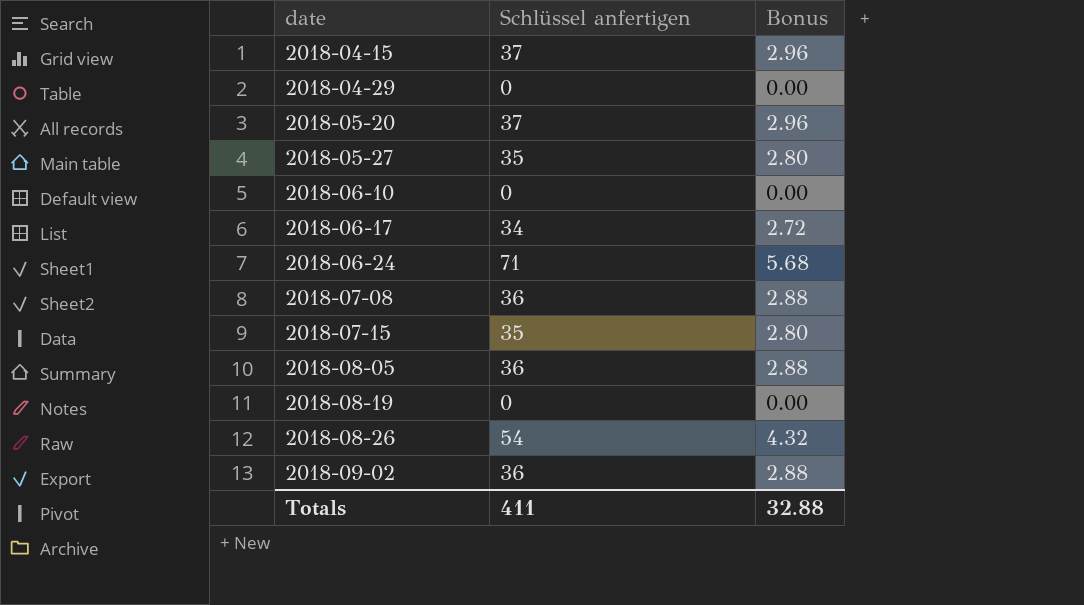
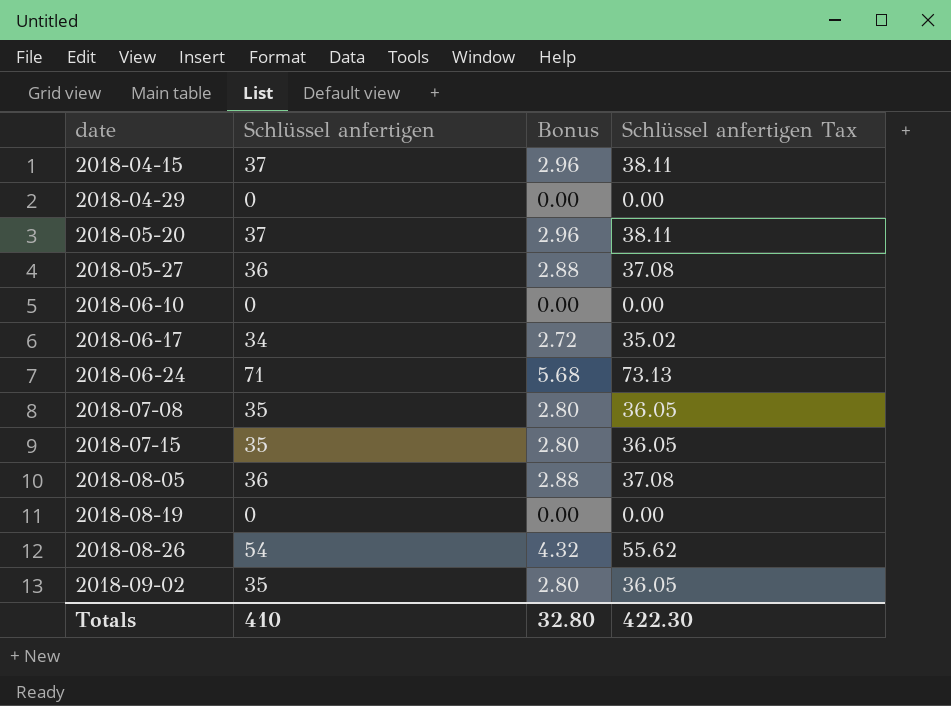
column Schlüssel anfertigen Tax | formula: none -> [Schlüssel anfertigen] * 1.03
2018-05-27 | Schlüssel anfertigen: 35 -> 36
2018-05-27 | Bonus: 2.80 -> 2.88
2018-07-08 | Schlüssel anfertigen: 36 -> 35
2018-07-08 | Bonus: 2.88 -> 2.80
2018-09-02 | Schlüssel anfertigen: 36 -> 35
2018-09-02 | Bonus: 2.88 -> 2.80
Totals | Schlüssel anfertigen: 411 -> 410
Totals | Bonus: 32.88 -> 32.80

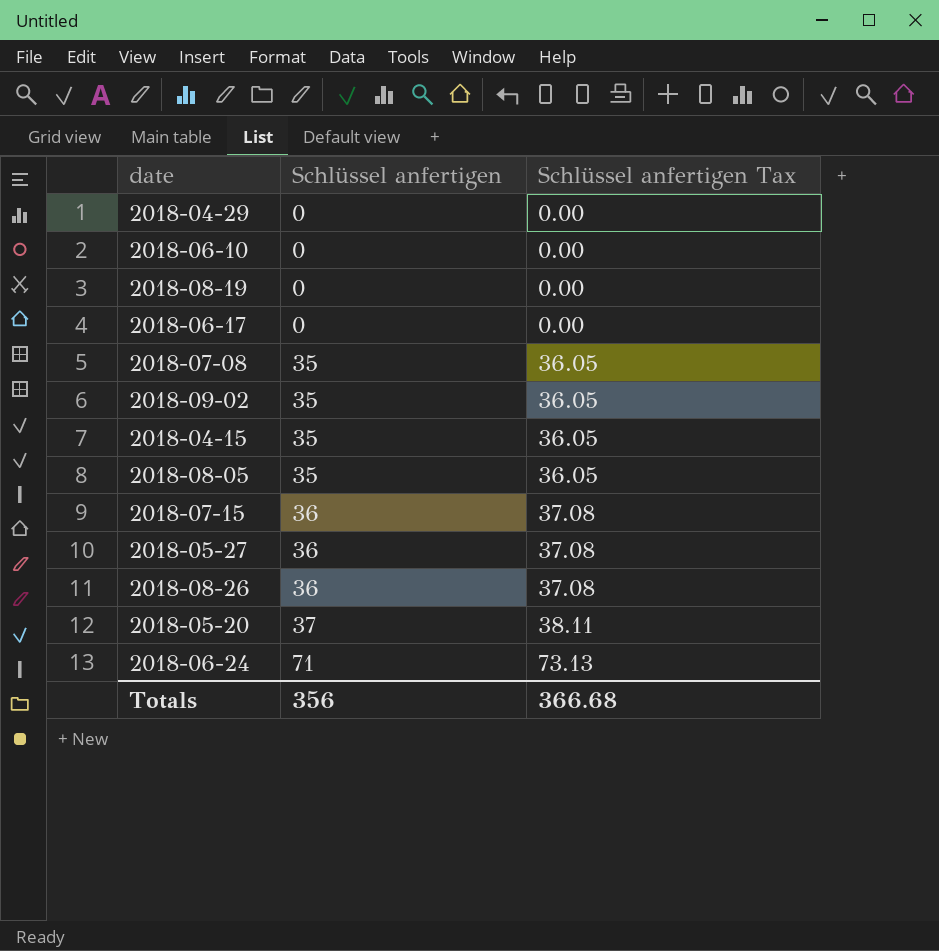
row order: date ascending -> Schlüssel anfertigen ascending
column Bonus | formula: [Schlüssel anfertigen] * 0.08 -> none
2018-06-17 | Schlüssel anfertigen: 34 -> 0
2018-06-17 | Schlüssel anfertigen Tax: 35.02 -> 0.00
2018-04-15 | Schlüssel anfertigen: 37 -> 35
2018-04-15 | Schlüssel anfertigen Tax: 38.11 -> 36.05
2018-08-05 | Schlüssel anfertigen: 36 -> 35
2018-08-05 | Schlüssel anfertigen Tax: 37.08 -> 36.05
2018-07-15 | Schlüssel anfertigen: 35 -> 36
2018-07-15 | Schlüssel anfertigen Tax: 36.05 -> 37.08
2018-08-26 | Schlüssel anfertigen: 54 -> 36
2018-08-26 | Schlüssel anfertigen Tax: 55.62 -> 37.08
Totals | Schlüssel anfertigen: 410 -> 356
Totals | Schlüssel anfertigen Tax: 422.30 -> 366.68

